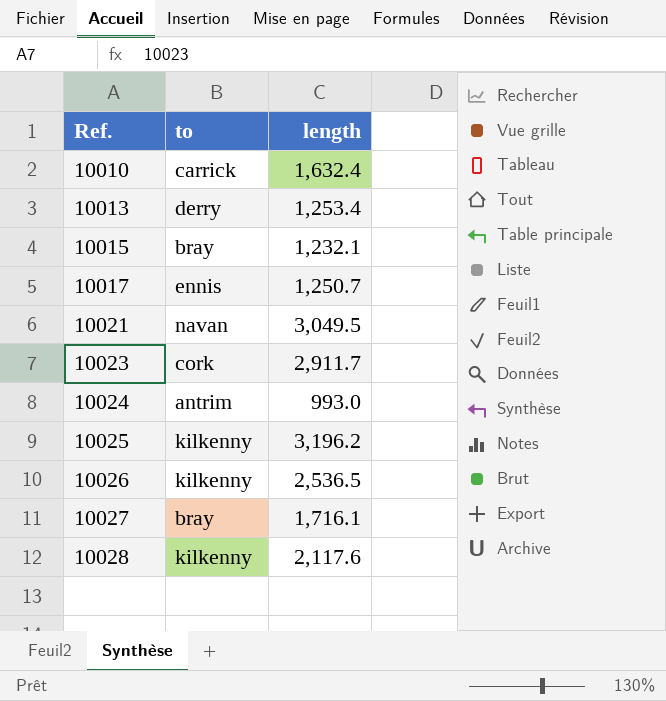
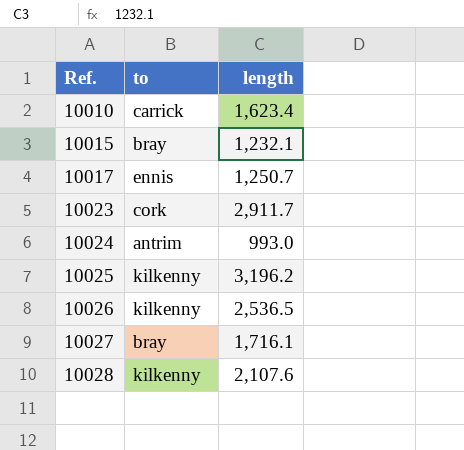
row 10013: derry | 1,253.4 -> none
row 10021: navan | 3,049.5 -> none
10010 | length: 1,632.4 -> 1,623.4
10028 | length: 2,117.6 -> 2,107.6

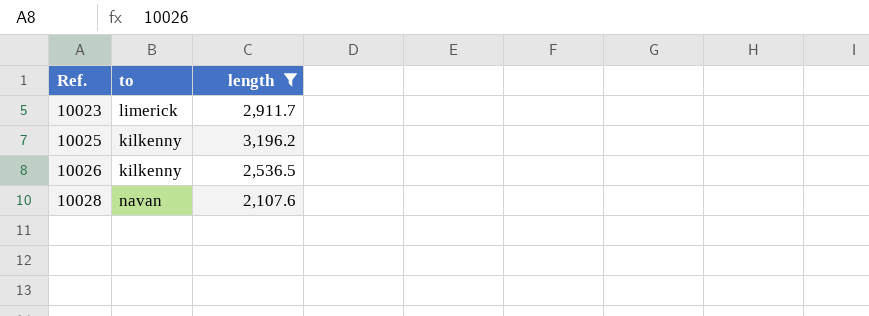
filter: none -> length >= 2,107.6
10023 | to: cork -> limerick
10028 | to: kilkenny -> navan

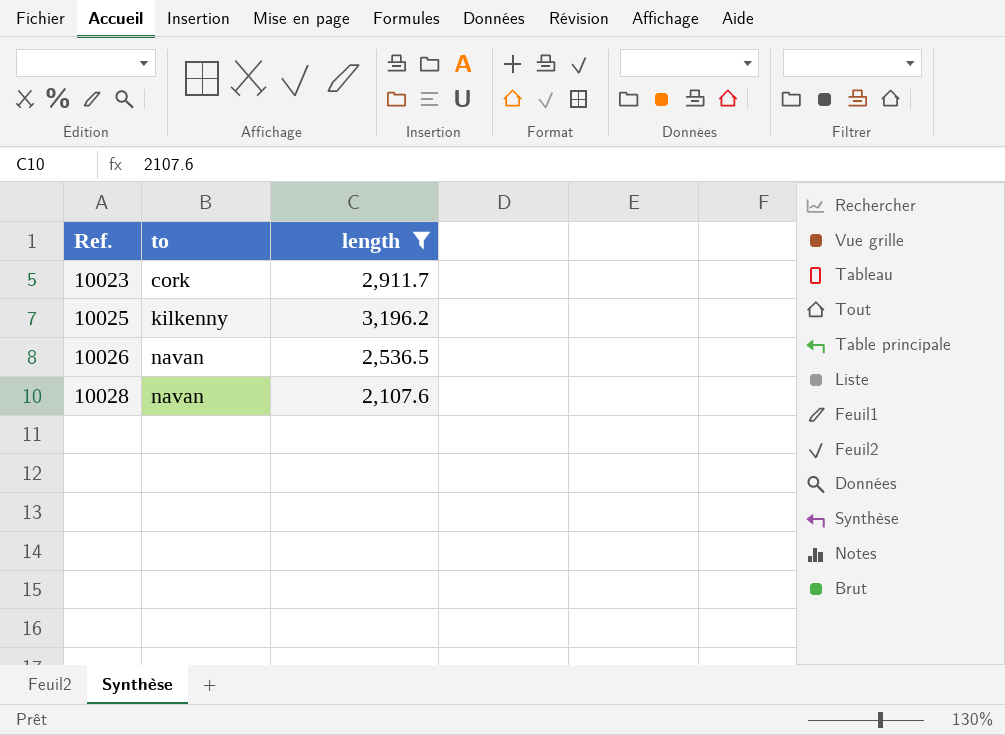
10023 | to: limerick -> cork
10026 | to: kilkenny -> navan

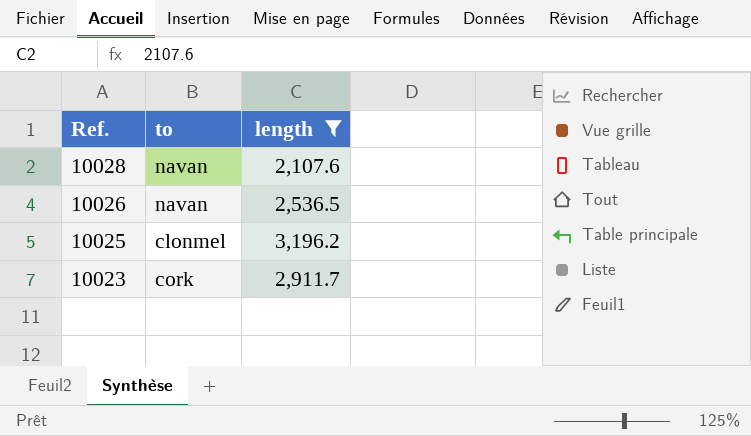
row order: Ref. ascending -> Ref. descending
10025 | to: kilkenny -> clonmel

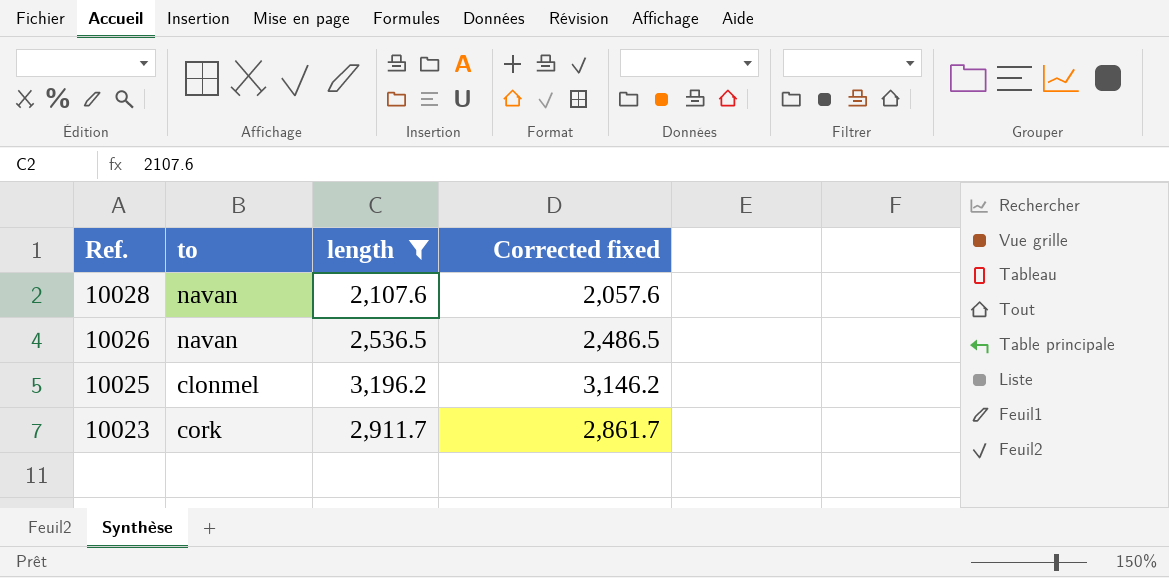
column Corrected fixed | formula: none -> [length] - 50

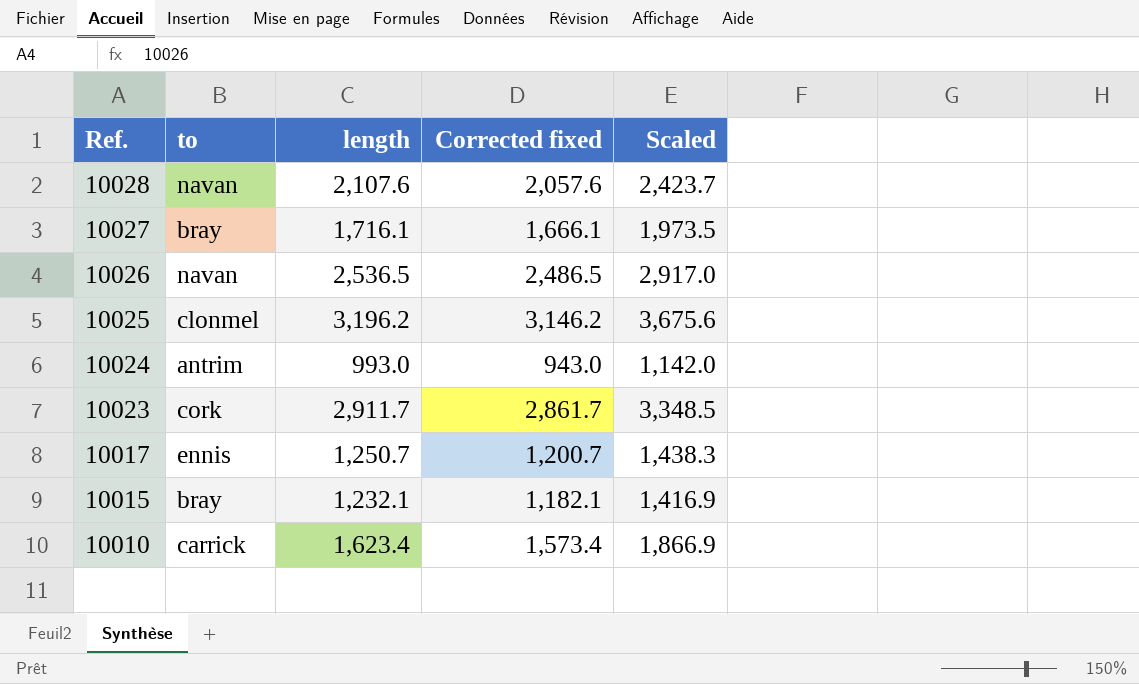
filter: length >= 2,107.6 -> none
column Scaled | formula: none -> [length] * 1.15

